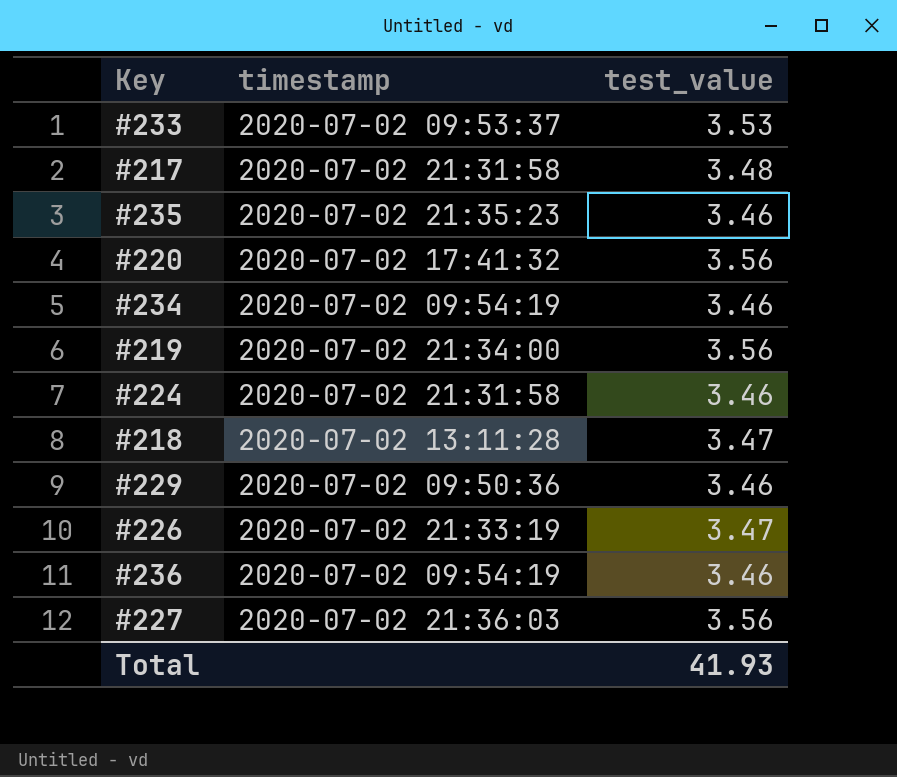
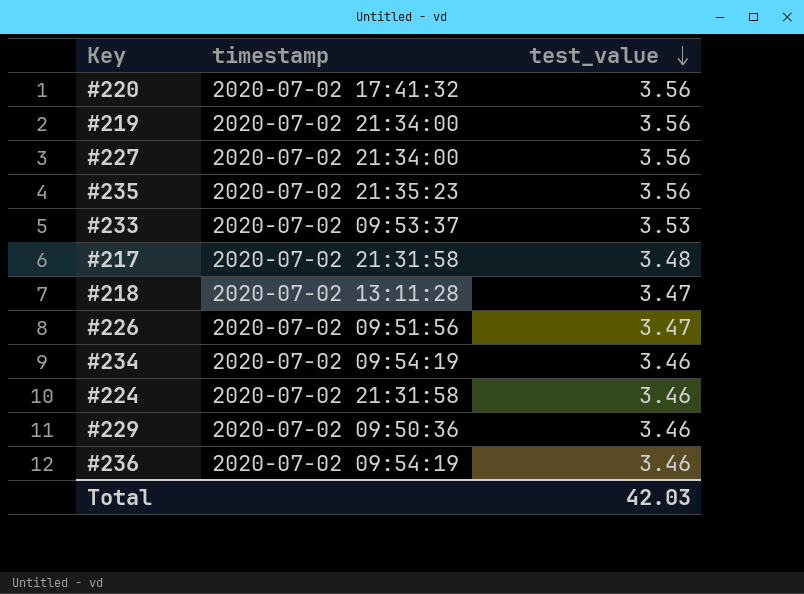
row order: none -> test_value descending
#227 | timestamp: 2020-07-02 21:36:03 -> 2020-07-02 21:34:00
#235 | test_value: 3.46 -> 3.56
#226 | timestamp: 2020-07-02 21:33:19 -> 2020-07-02 09:51:56
Total | test_value: 41.93 -> 42.03

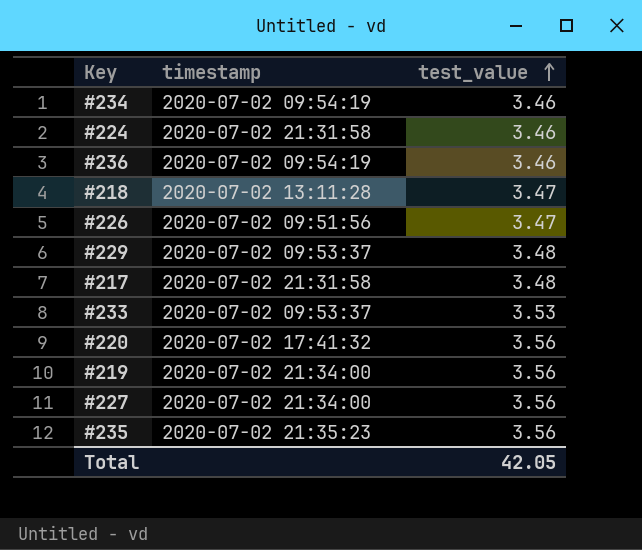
row order: test_value descending -> test_value ascending
#229 | timestamp: 2020-07-02 09:50:36 -> 2020-07-02 09:53:37
#229 | test_value: 3.46 -> 3.48
Total | test_value: 42.03 -> 42.05

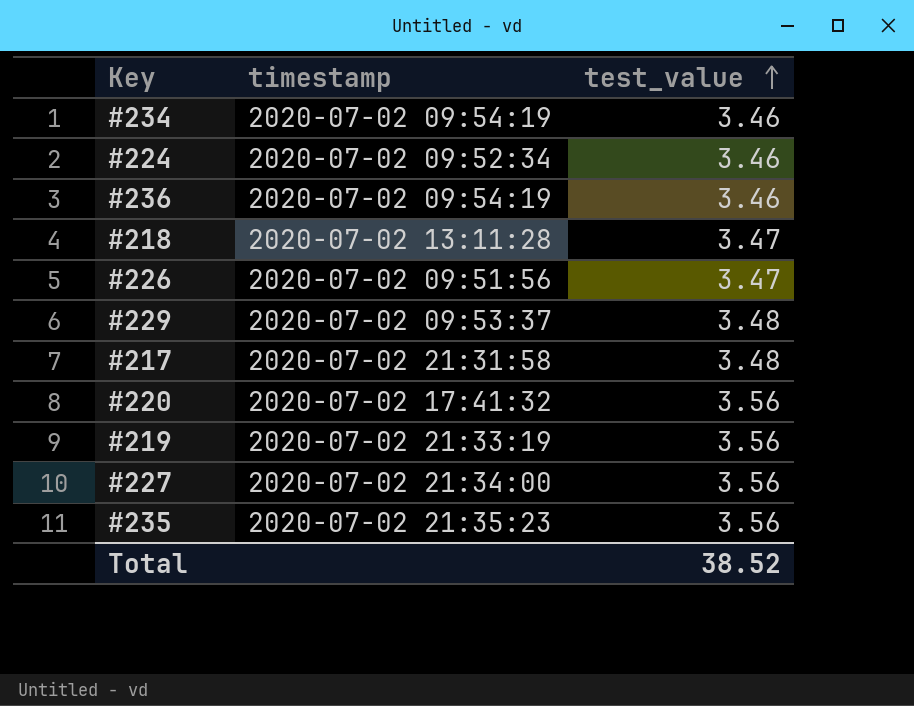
row #233: 2020-07-02 09:53:37 | 3.53 -> none
#224 | timestamp: 2020-07-02 21:31:58 -> 2020-07-02 09:52:34
#219 | timestamp: 2020-07-02 21:34:00 -> 2020-07-02 21:33:19
Total | test_value: 42.05 -> 38.52

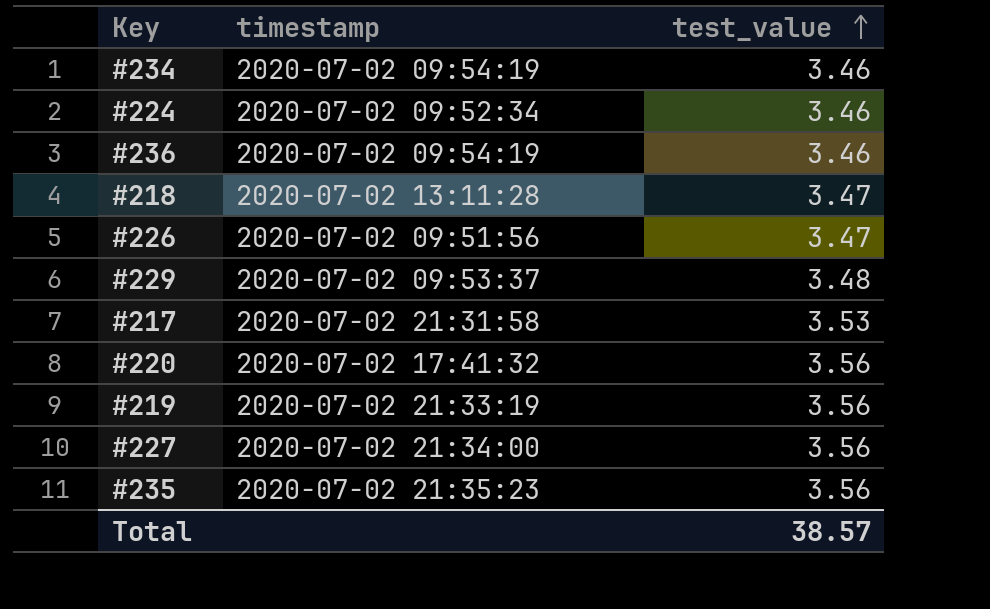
#217 | test_value: 3.48 -> 3.53
Total | test_value: 38.52 -> 38.57

